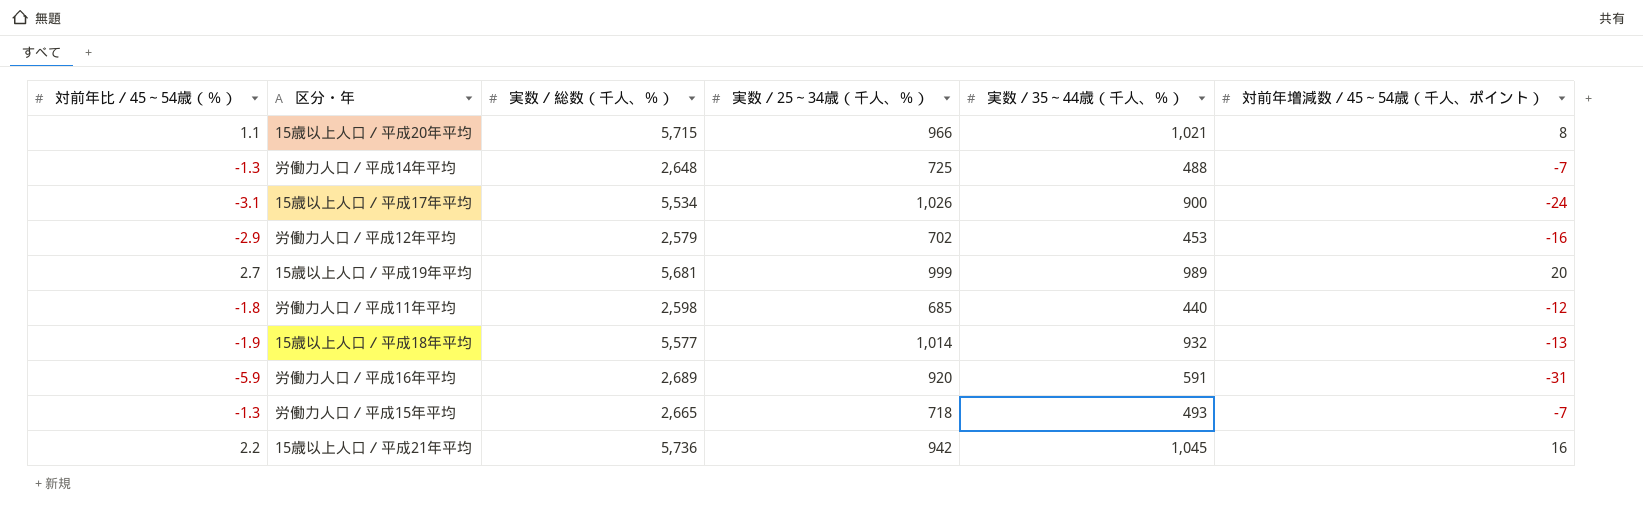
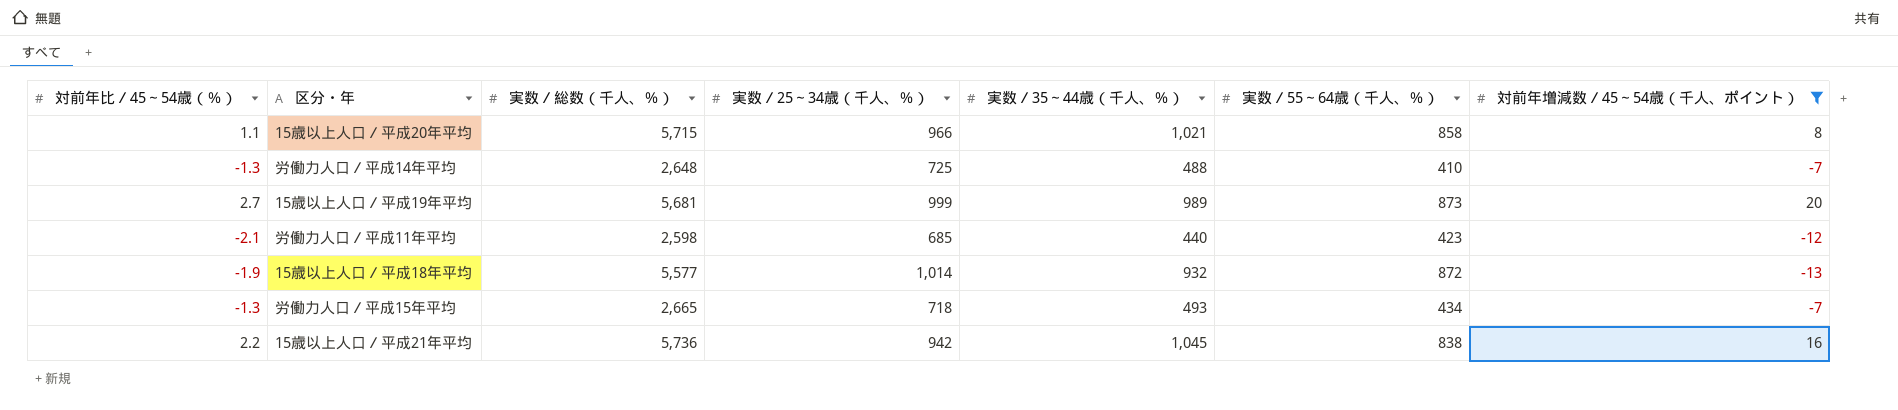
filter: none -> 対前年増減数／45～54歳（千人、ポイント） >= -13
column 実数／55～64歳（千人、％） | position: none -> 6
労働力人口／平成11年平均 | 対前年比／45～54歳（％）: -1.8 -> -2.1

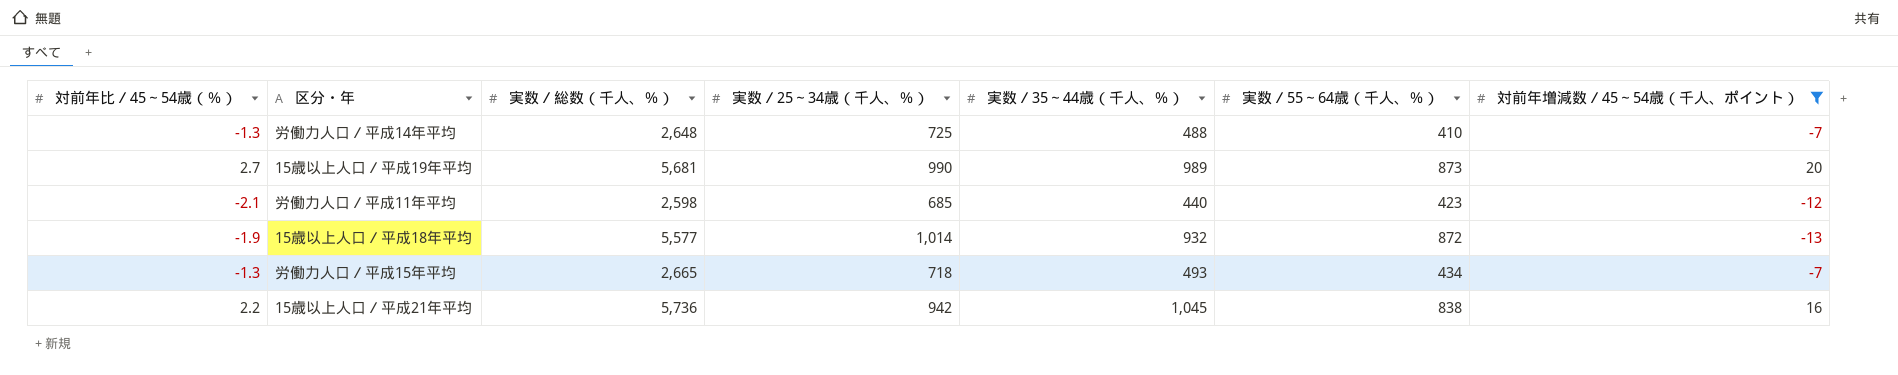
row 15歳以上人口／平成20年平均: 1.1 | 5,715 | 966 | 1,021 | 858 | 8 -> none
15歳以上人口／平成19年平均 | 実数／25～34歳（千人、％）: 999 -> 990

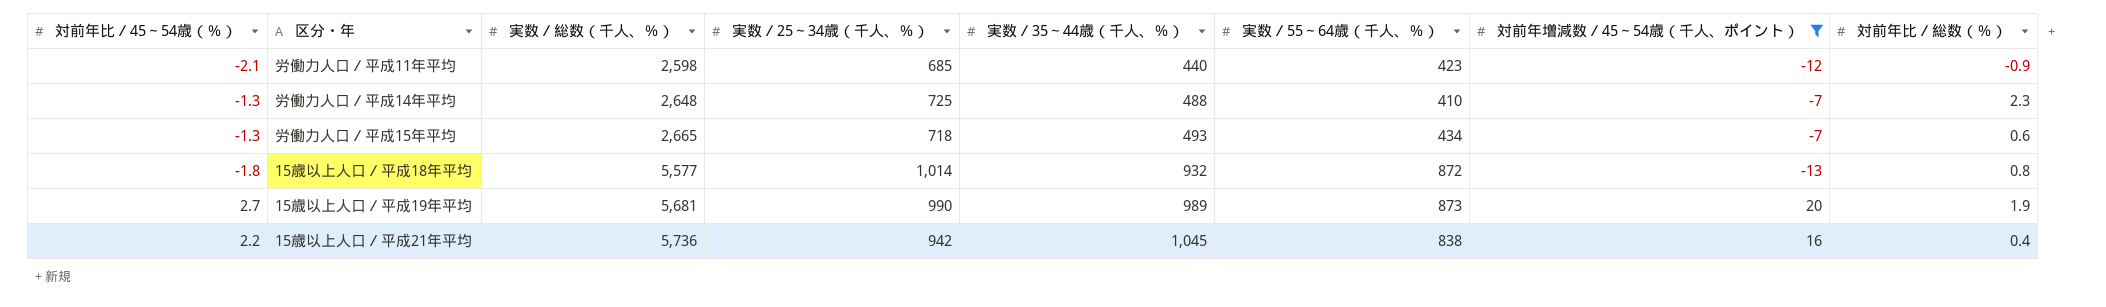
row order: none -> 実数／総数（千人、％） ascending
column 対前年比／総数（％） | position: none -> 8
15歳以上人口／平成18年平均 | 対前年比／45～54歳（％）: -1.9 -> -1.8

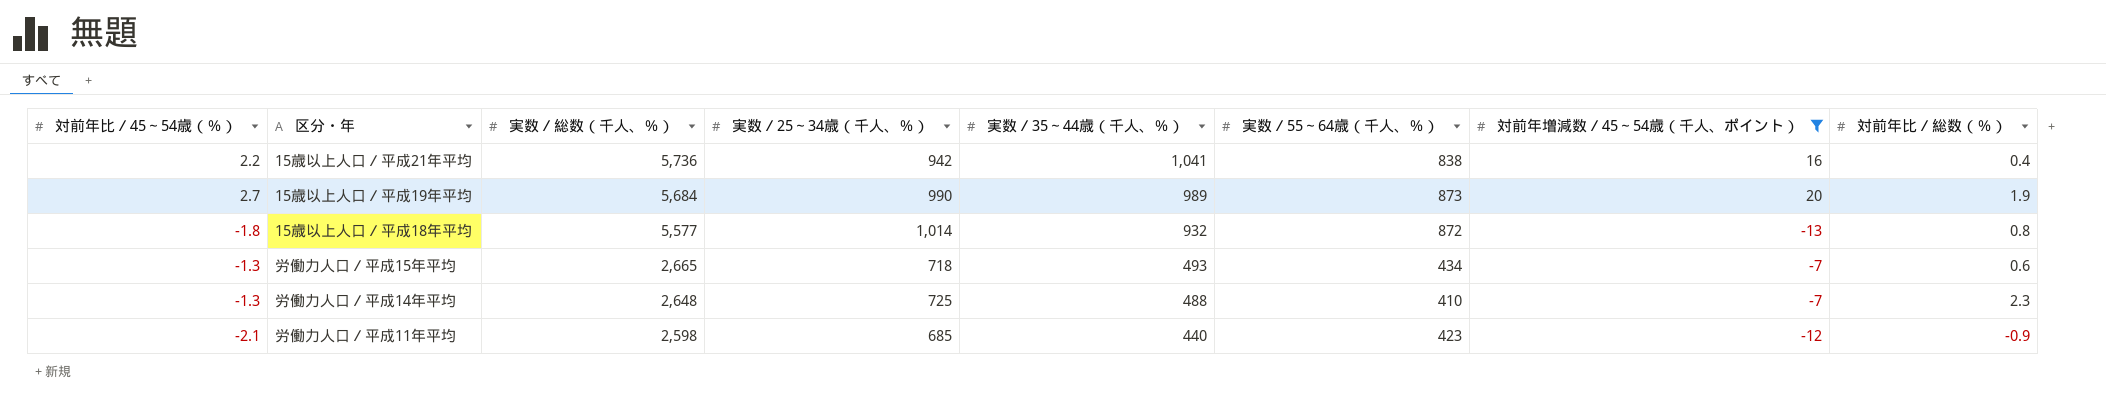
row order: 実数／総数（千人、％） ascending -> 実数／総数（千人、％） descending
15歳以上人口／平成21年平均 | 実数／35～44歳（千人、％）: 1,045 -> 1,041
15歳以上人口／平成19年平均 | 実数／総数（千人、％）: 5,681 -> 5,684

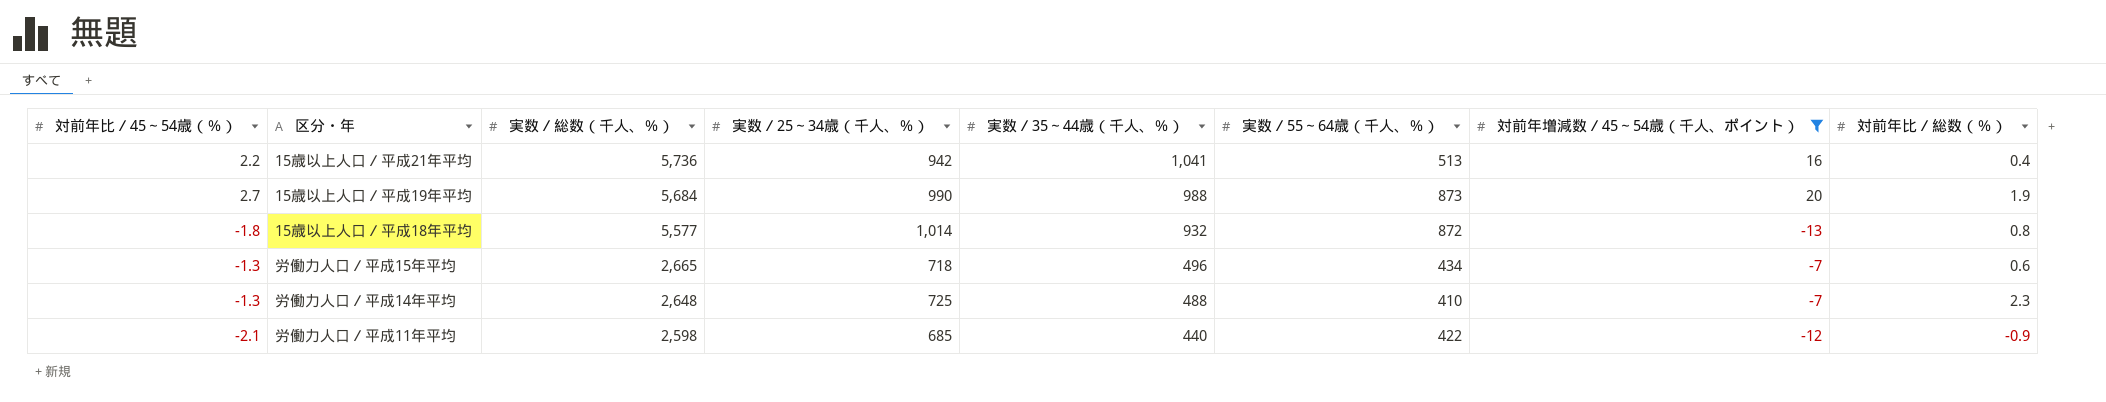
15歳以上人口／平成21年平均 | 実数／55～64歳（千人、％）: 838 -> 513
15歳以上人口／平成19年平均 | 実数／35～44歳（千人、％）: 989 -> 988
労働力人口／平成15年平均 | 実数／35～44歳（千人、％）: 493 -> 496
労働力人口／平成11年平均 | 実数／55～64歳（千人、％）: 423 -> 422

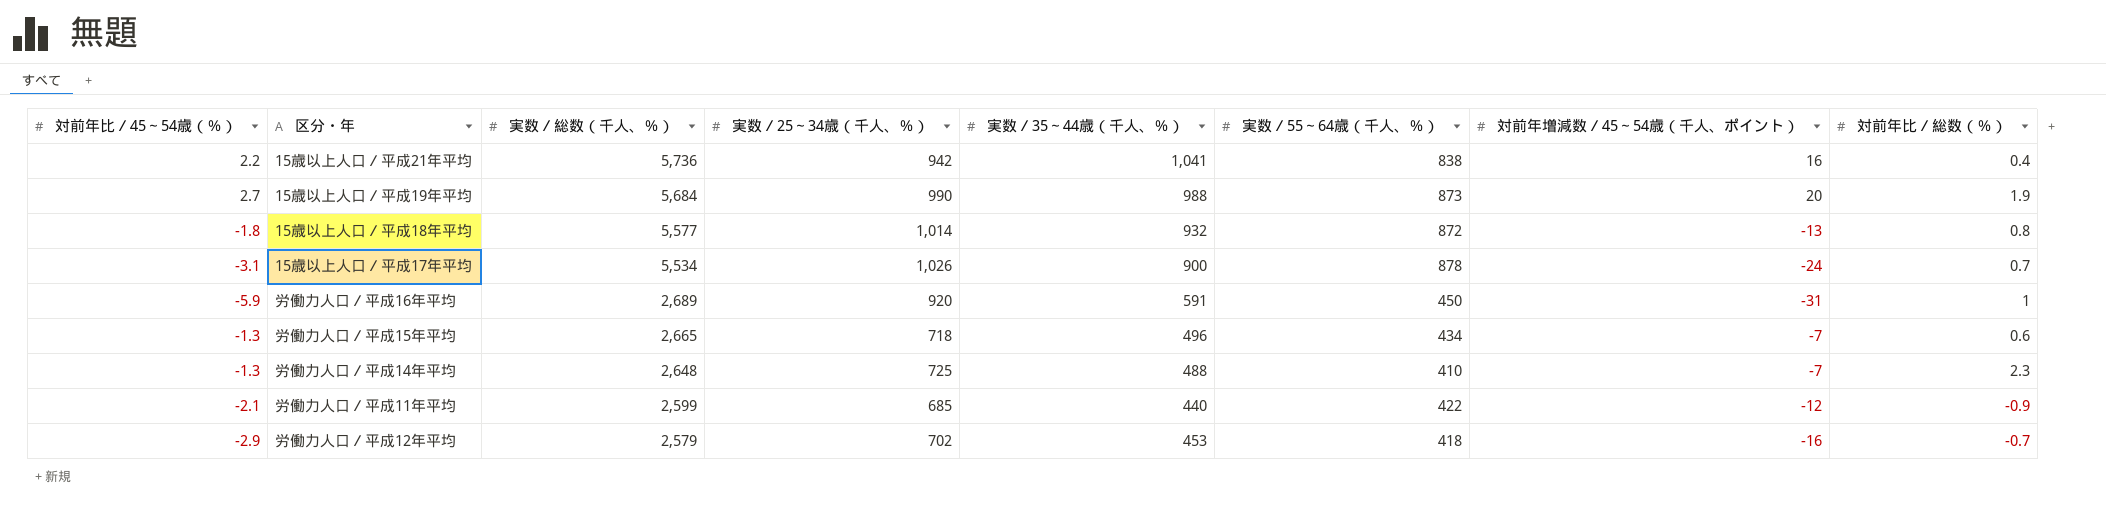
filter: 対前年増減数／45～54歳（千人、ポイント） >= -13 -> none
15歳以上人口／平成21年平均 | 実数／55～64歳（千人、％）: 513 -> 838
労働力人口／平成11年平均 | 実数／総数（千人、％）: 2,598 -> 2,599

